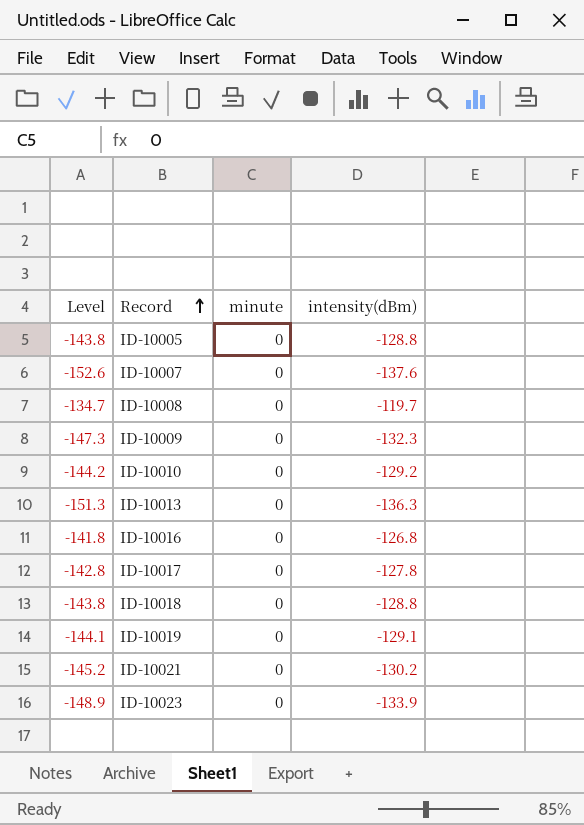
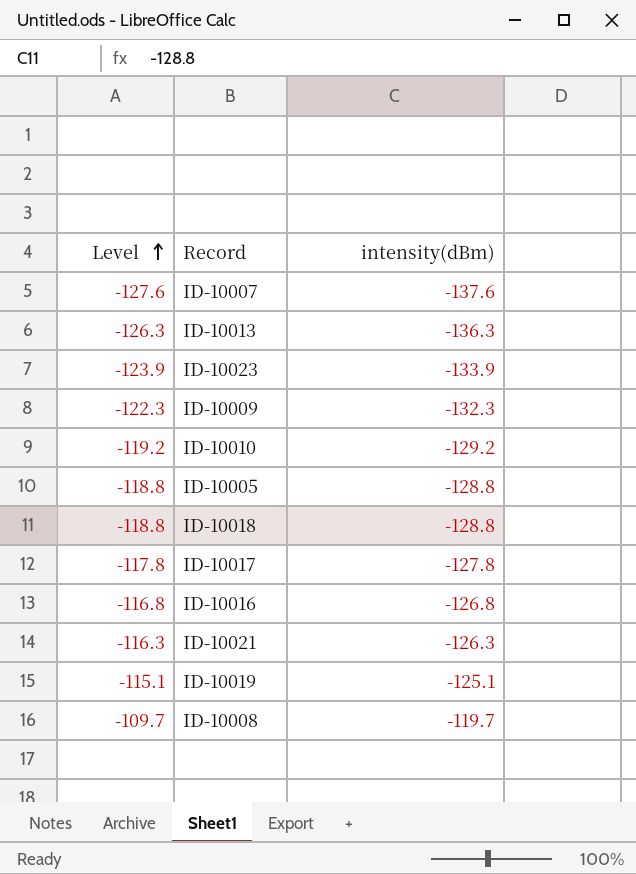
row order: Record ascending -> Level ascending
column minute | position: 3 -> none
column Level | formula: [intensity(dBm)] - 15 -> [intensity(dBm)] + 10
ID-10021 | intensity(dBm): -130.2 -> -126.3
ID-10019 | intensity(dBm): -129.1 -> -125.1

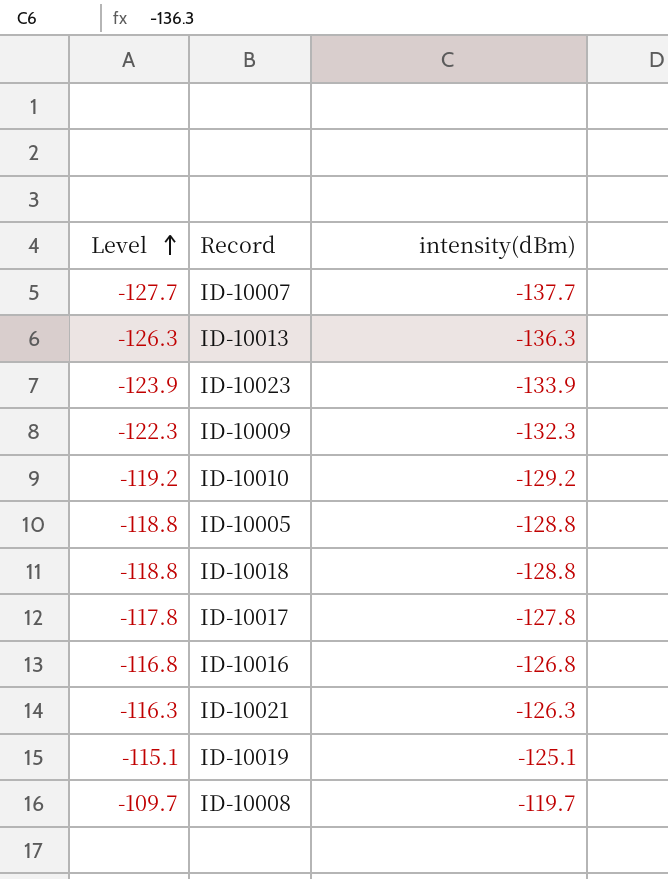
ID-10007 | Level: -127.6 -> -127.7
ID-10007 | intensity(dBm): -137.6 -> -137.7

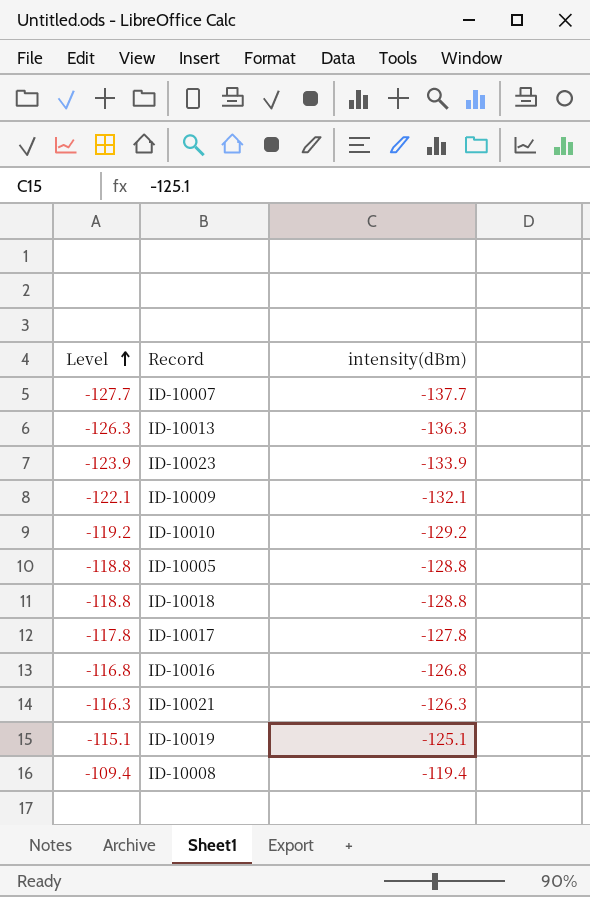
ID-10009 | Level: -122.3 -> -122.1
ID-10009 | intensity(dBm): -132.3 -> -132.1
ID-10008 | Level: -109.7 -> -109.4
ID-10008 | intensity(dBm): -119.7 -> -119.4

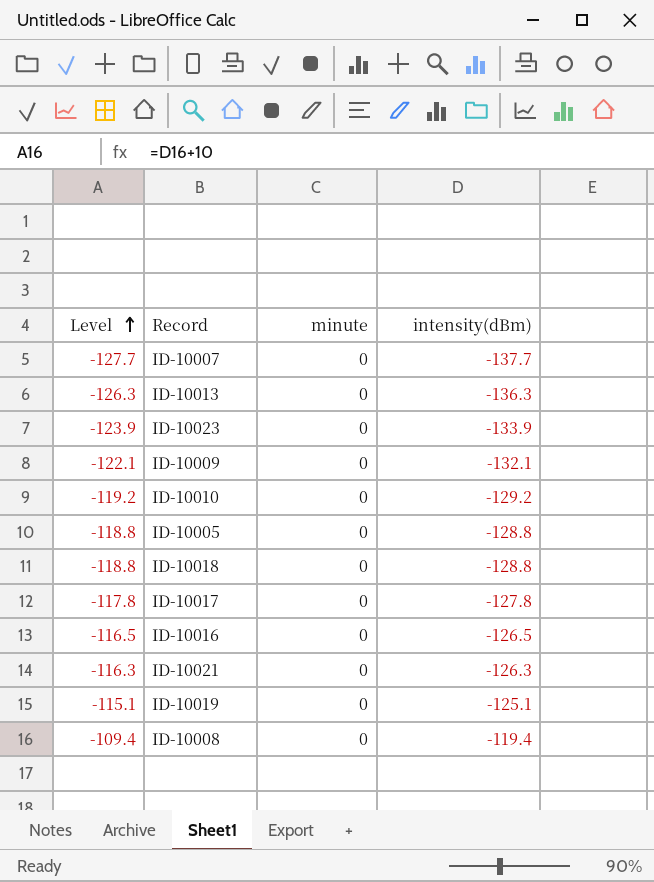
column minute | position: none -> 3
ID-10016 | Level: -116.8 -> -116.5
ID-10016 | intensity(dBm): -126.8 -> -126.5

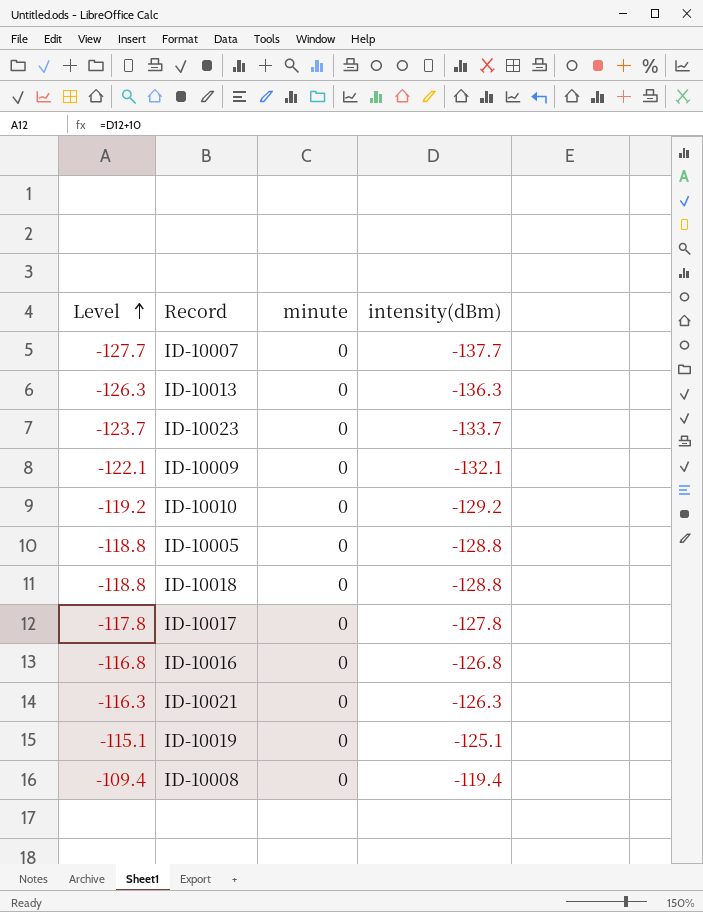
ID-10023 | Level: -123.9 -> -123.7
ID-10023 | intensity(dBm): -133.9 -> -133.7
ID-10016 | Level: -116.5 -> -116.8
ID-10016 | intensity(dBm): -126.5 -> -126.8

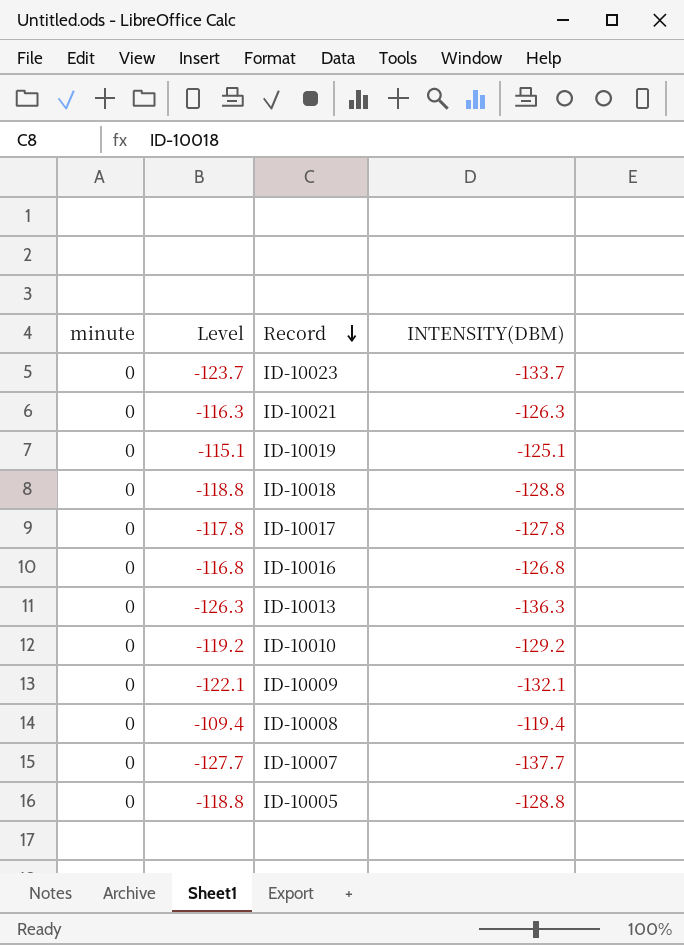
row order: Level ascending -> Record descending
column minute | position: 3 -> 1
column name: intensity(dBm) -> INTENSITY(DBM)

